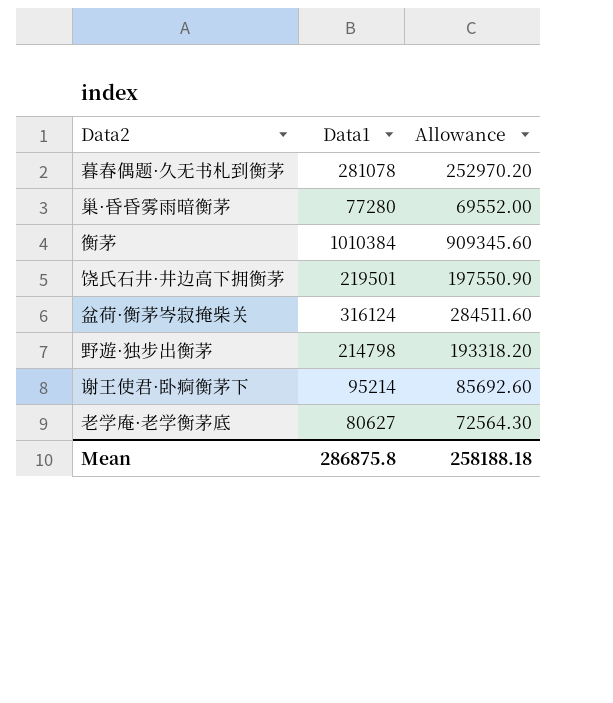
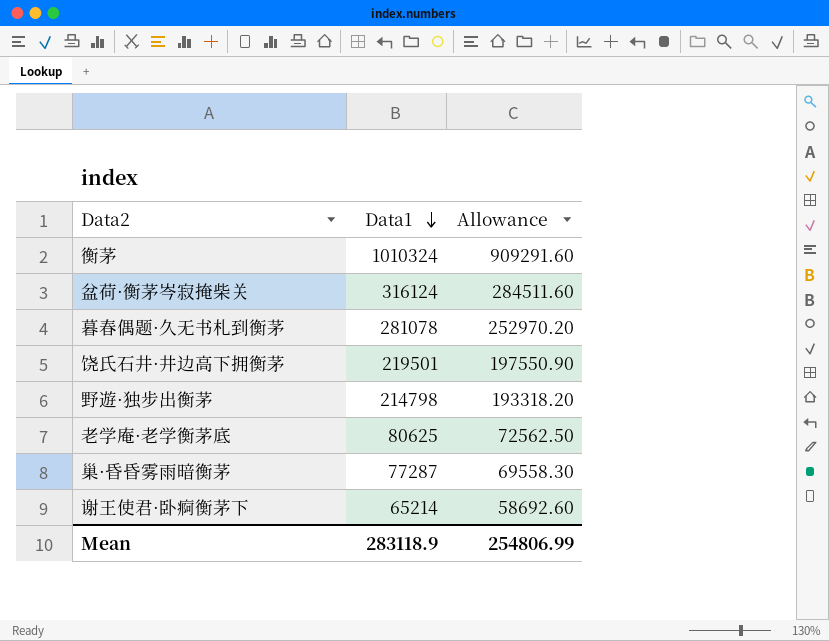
row order: none -> Data1 descending
衡茅 | Data1: 1010384 -> 1010324
衡茅 | Allowance: 909345.60 -> 909291.60
老学庵·老学衡茅底 | Data1: 80627 -> 80625
老学庵·老学衡茅底 | Allowance: 72564.30 -> 72562.50
巢·昏昏雾雨暗衡茅 | Data1: 77280 -> 77287
巢·昏昏雾雨暗衡茅 | Allowance: 69552.00 -> 69558.30
谢王使君·卧痾衡茅下 | Data1: 95214 -> 65214
谢王使君·卧痾衡茅下 | Allowance: 85692.60 -> 58692.60
Mean | Data1: 286875.8 -> 283118.9
Mean | Allowance: 258188.18 -> 254806.99

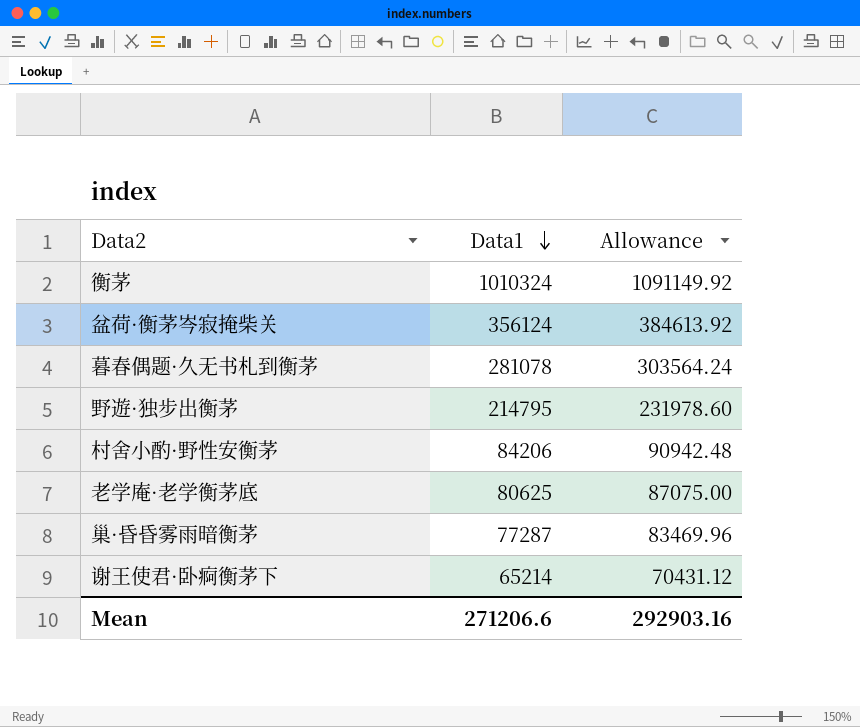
column Allowance | formula: [Data1] * 0.9 -> [Data1] * 1.08
row 饶氏石井·井边高下拥衡茅: 219501 | 197550.90 -> none
盆荷·衡茅岑寂掩柴关 | Data1: 316124 -> 356124
野遊·独步出衡茅 | Data1: 214798 -> 214795
row 村舍小酌·野性安衡茅: none -> 84206 | 90942.48
Mean | Data1: 283118.9 -> 271206.6
Mean | Allowance: 254806.99 -> 292903.16

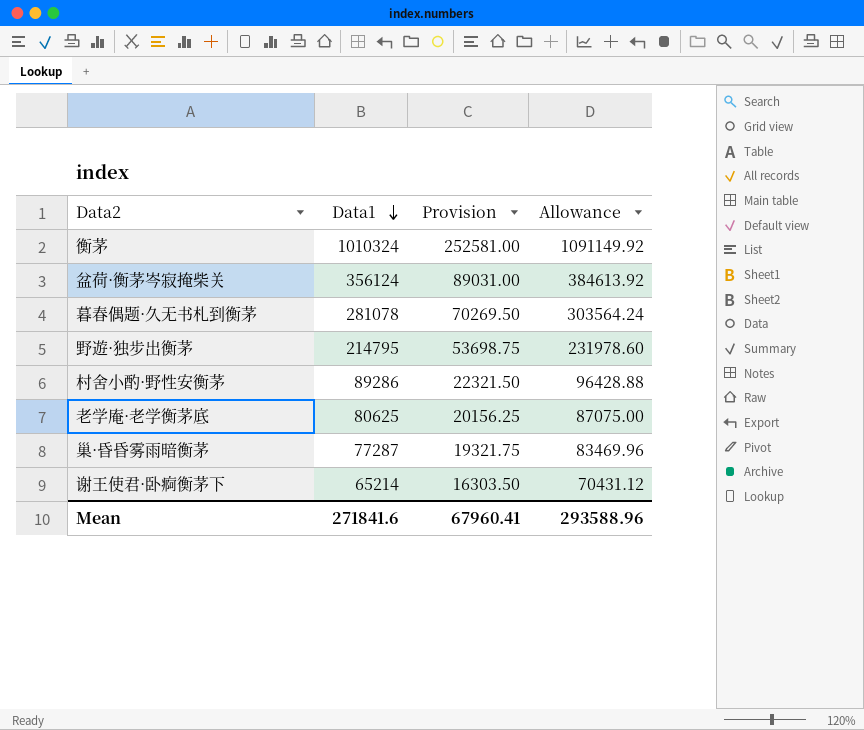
column Provision | formula: none -> [Data1] * 0.25
村舍小酌·野性安衡茅 | Data1: 84206 -> 89286
村舍小酌·野性安衡茅 | Allowance: 90942.48 -> 96428.88
Mean | Data1: 271206.6 -> 271841.6
Mean | Allowance: 292903.16 -> 293588.96

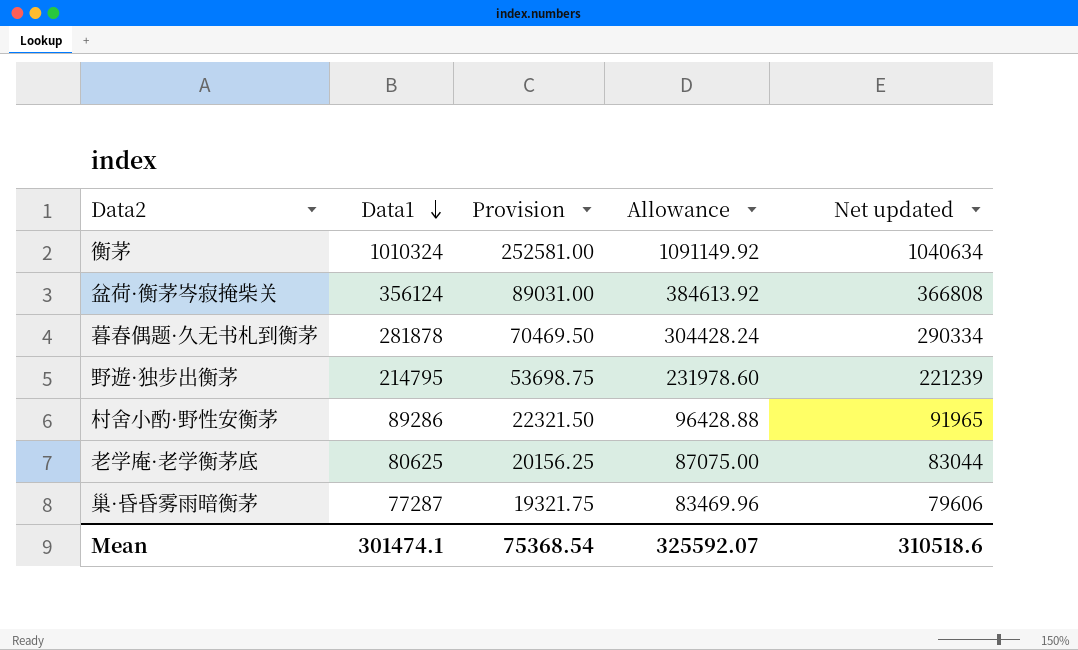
column Net updated | formula: none -> [Data1] * 1.03
row 谢王使君·卧痾衡茅下: 65214 | 16303.50 | 70431.12 -> none
暮春偶题·久无书札到衡茅 | Data1: 281078 -> 281878
暮春偶题·久无书札到衡茅 | Provision: 70269.50 -> 70469.50
暮春偶题·久无书札到衡茅 | Allowance: 303564.24 -> 304428.24
Mean | Data1: 271841.6 -> 301474.1
Mean | Provision: 67960.41 -> 75368.54
Mean | Allowance: 293588.96 -> 325592.07

